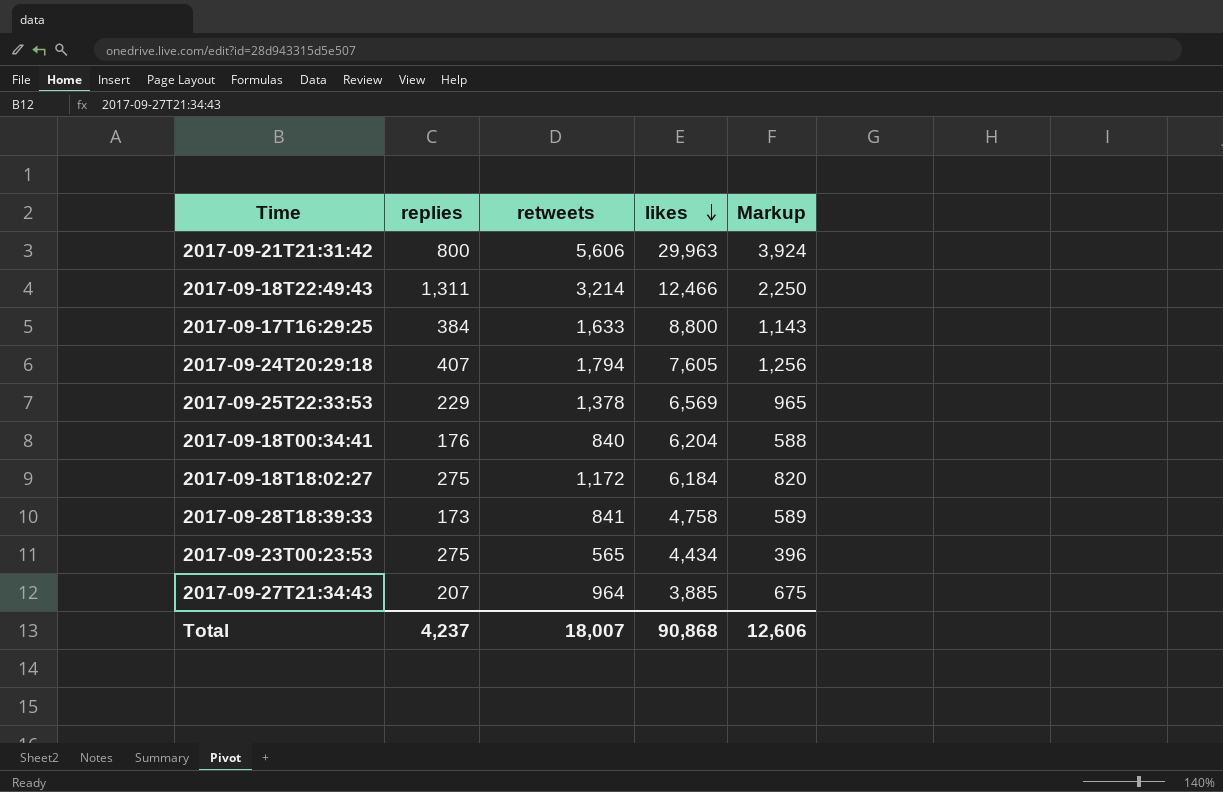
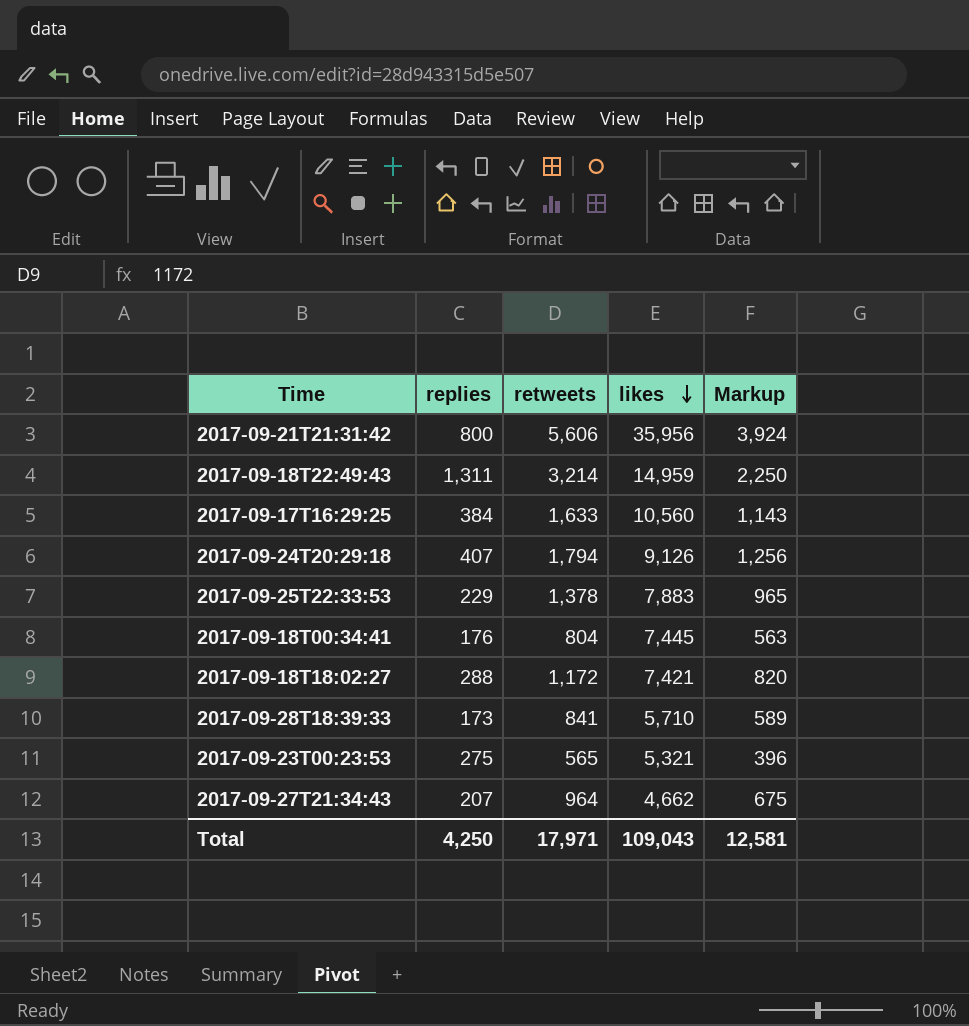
2017-09-21T21:31:42 | likes: 29,963 -> 35,956
2017-09-18T22:49:43 | likes: 12,466 -> 14,959
2017-09-17T16:29:25 | likes: 8,800 -> 10,560
2017-09-24T20:29:18 | likes: 7,605 -> 9,126
2017-09-25T22:33:53 | likes: 6,569 -> 7,883
2017-09-18T00:34:41 | retweets: 840 -> 804
2017-09-18T00:34:41 | likes: 6,204 -> 7,445
2017-09-18T00:34:41 | Markup: 588 -> 563
2017-09-18T18:02:27 | replies: 275 -> 288
2017-09-18T18:02:27 | likes: 6,184 -> 7,421
2017-09-28T18:39:33 | likes: 4,758 -> 5,710
2017-09-23T00:23:53 | likes: 4,434 -> 5,321
2017-09-27T21:34:43 | likes: 3,885 -> 4,662
Total | replies: 4,237 -> 4,250
Total | retweets: 18,007 -> 17,971
Total | likes: 90,868 -> 109,043
Total | Markup: 12,606 -> 12,581

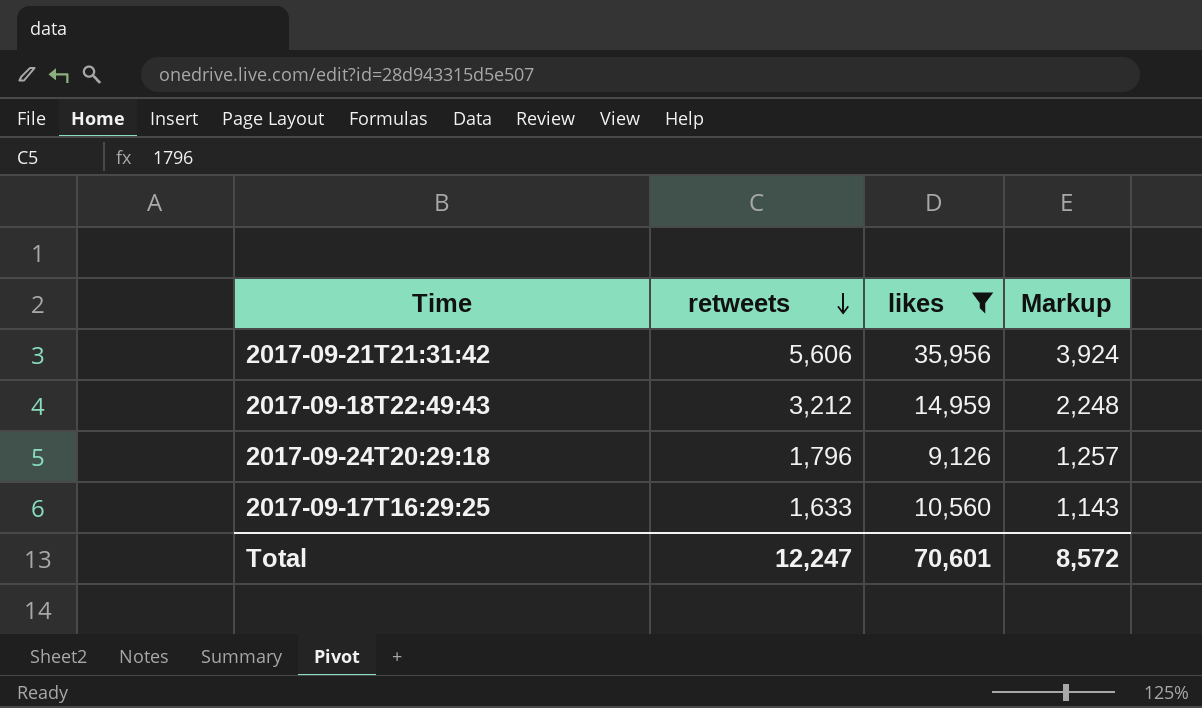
filter: none -> likes >= 9,126
row order: likes descending -> retweets descending
column replies | position: 2 -> none
2017-09-18T22:49:43 | retweets: 3,214 -> 3,212
2017-09-18T22:49:43 | Markup: 2,250 -> 2,248
2017-09-24T20:29:18 | retweets: 1,794 -> 1,796
2017-09-24T20:29:18 | Markup: 1,256 -> 1,257
Total | retweets: 17,971 -> 12,247
Total | likes: 109,043 -> 70,601
Total | Markup: 12,581 -> 8,572

